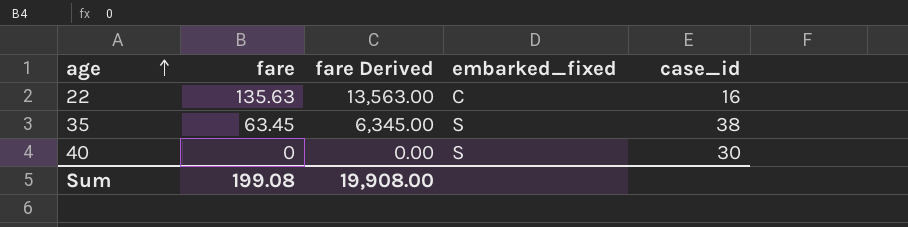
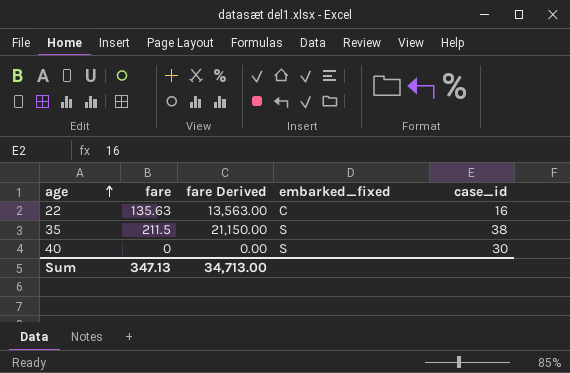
35 | fare: 63.45 -> 211.5
35 | fare Derived: 6,345.00 -> 21,150.00
Sum | fare: 199.08 -> 347.13
Sum | fare Derived: 19,908.00 -> 34,713.00

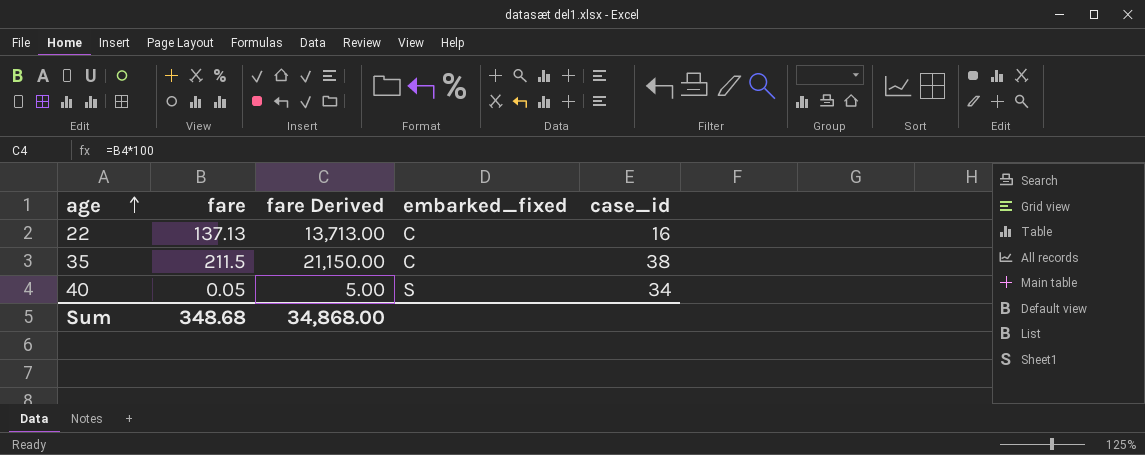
22 | fare: 135.63 -> 137.13
22 | fare Derived: 13,563.00 -> 13,713.00
35 | embarked_fixed: S -> C
40 | fare: 0 -> 0.05
40 | fare Derived: 0.00 -> 5.00
40 | case_id: 30 -> 34
Sum | fare: 347.13 -> 348.68
Sum | fare Derived: 34,713.00 -> 34,868.00

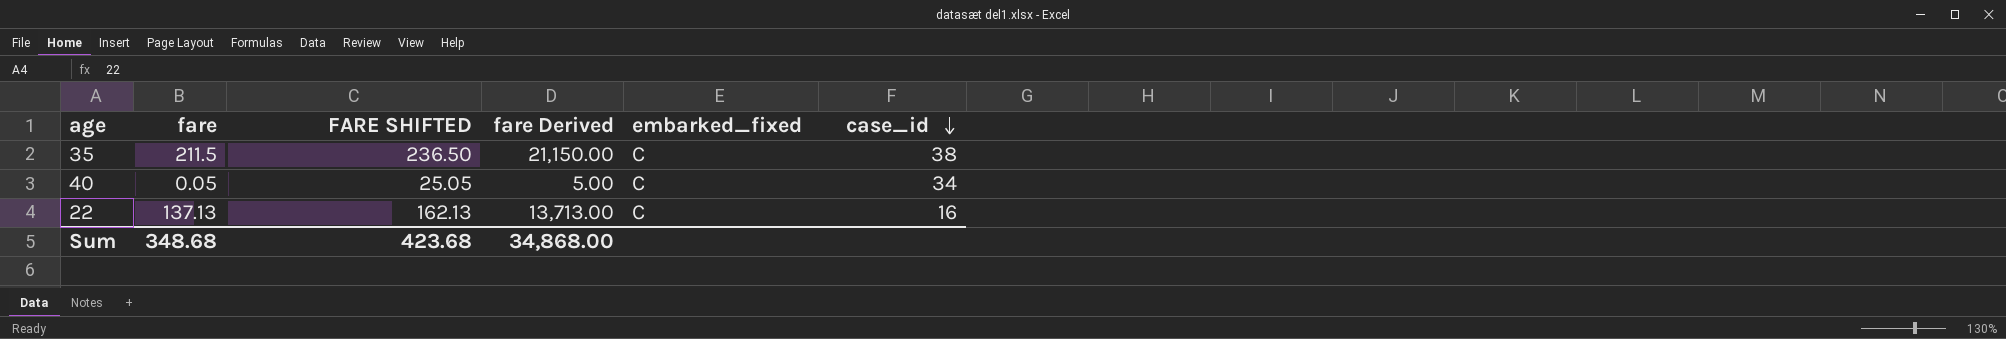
row order: age ascending -> case_id descending
column FARE SHIFTED | formula: none -> [fare] + 25
40 | embarked_fixed: S -> C

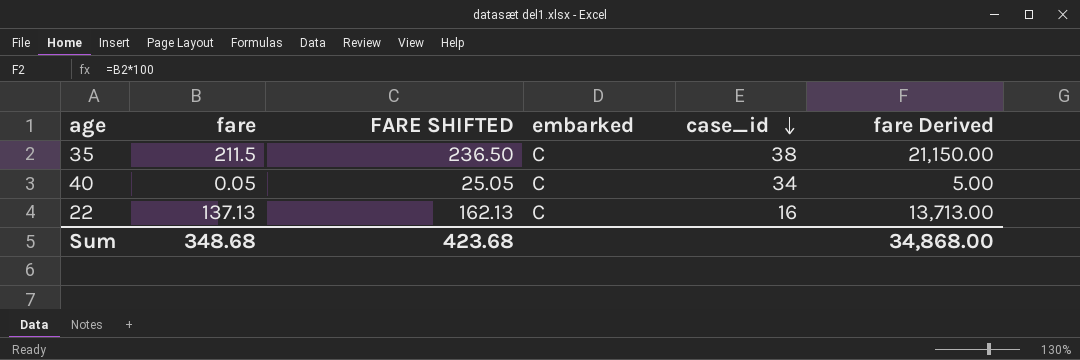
column name: embarked_fixed -> embarked
column fare Derived | position: 4 -> 6

